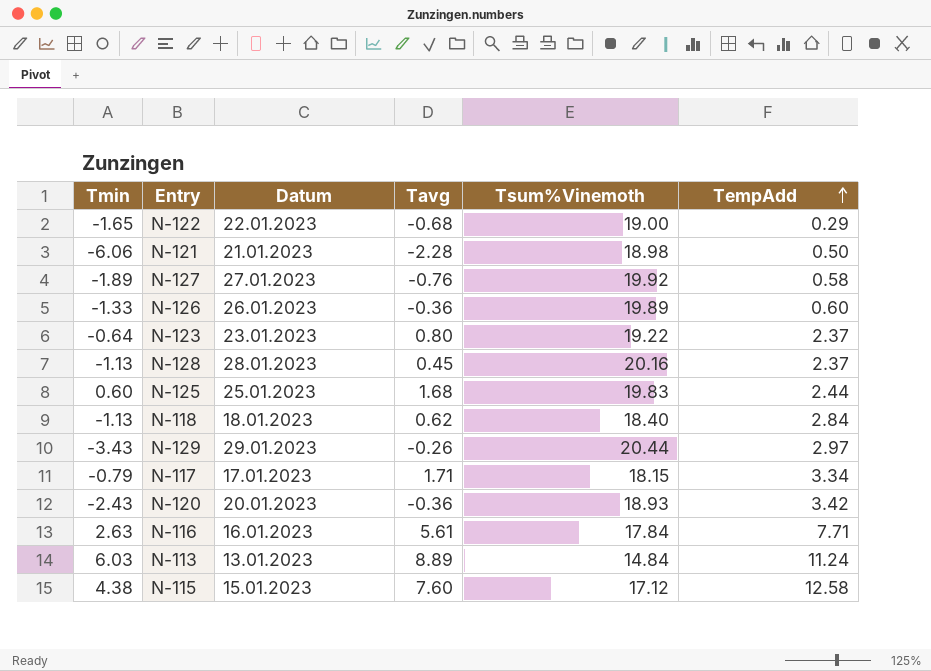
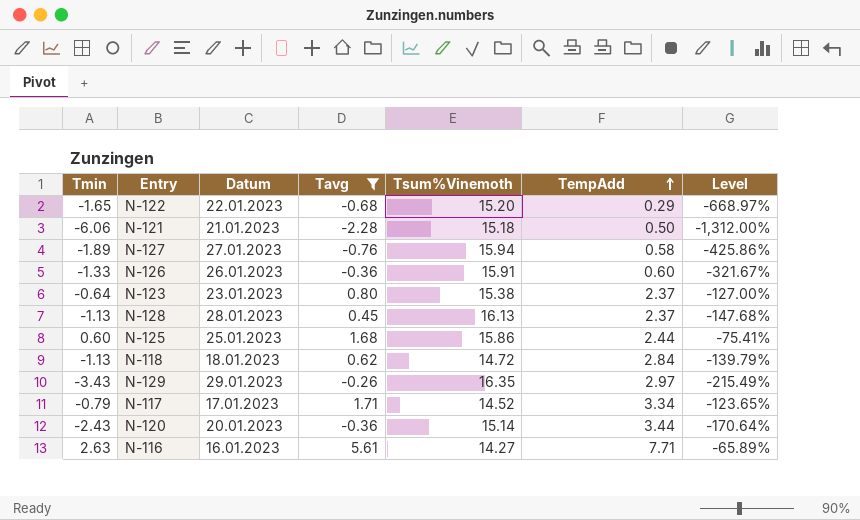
filter: none -> Tavg <= 5.61
column Level | formula: none -> ([Tmin] - [TempAdd]) / [TempAdd]
N-122 | Tsum%Vinemoth: 19.00 -> 15.20
N-121 | Tsum%Vinemoth: 18.98 -> 15.18
N-127 | Tsum%Vinemoth: 19.92 -> 15.94
N-126 | Tsum%Vinemoth: 19.89 -> 15.91
N-123 | Tsum%Vinemoth: 19.22 -> 15.38
N-128 | Tsum%Vinemoth: 20.16 -> 16.13
N-125 | Tsum%Vinemoth: 19.83 -> 15.86
N-118 | Tsum%Vinemoth: 18.40 -> 14.72
N-129 | Tsum%Vinemoth: 20.44 -> 16.35
N-117 | Tsum%Vinemoth: 18.15 -> 14.52
N-120 | Tsum%Vinemoth: 18.93 -> 15.14
N-120 | TempAdd: 3.42 -> 3.44
N-116 | Tsum%Vinemoth: 17.84 -> 14.27

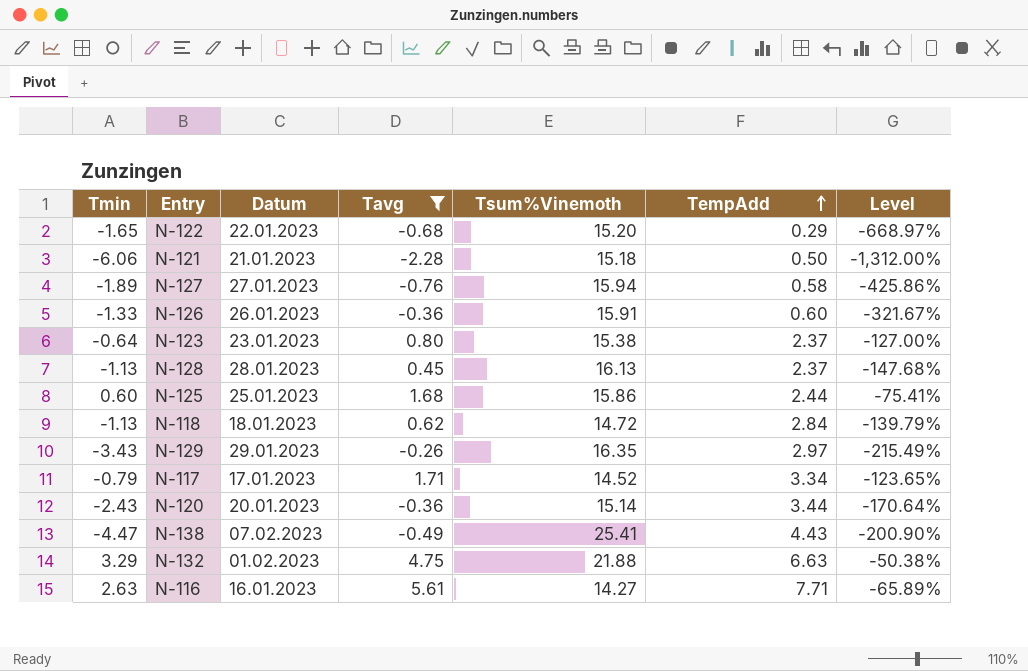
row N-138: none -> -4.47 | 07.02.2023 | -0.49 | 25.41 | 4.43 | -200.90%
row N-132: none -> 3.29 | 01.02.2023 | 4.75 | 21.88 | 6.63 | -50.38%

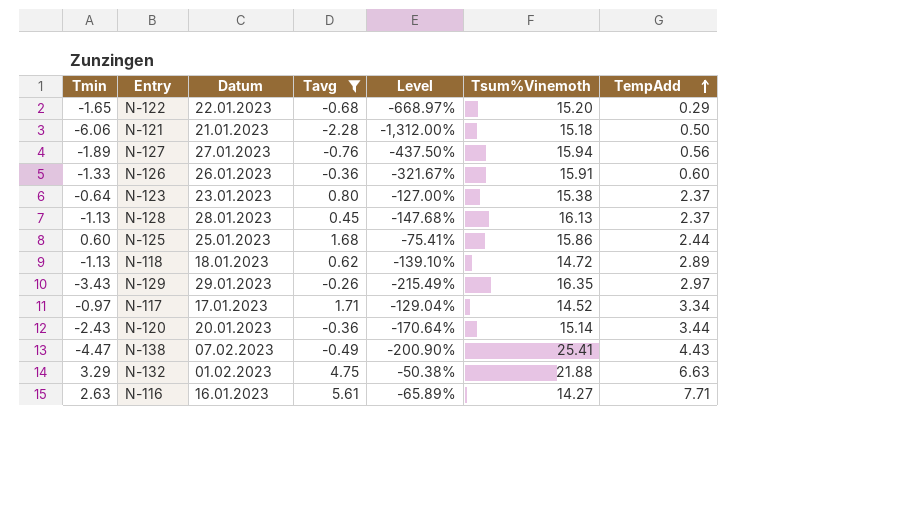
column Level | position: 7 -> 5
N-127 | Level: -425.86% -> -437.50%
N-127 | TempAdd: 0.58 -> 0.56
N-118 | Level: -139.79% -> -139.10%
N-118 | TempAdd: 2.84 -> 2.89
N-117 | Tmin: -0.79 -> -0.97
N-117 | Level: -123.65% -> -129.04%

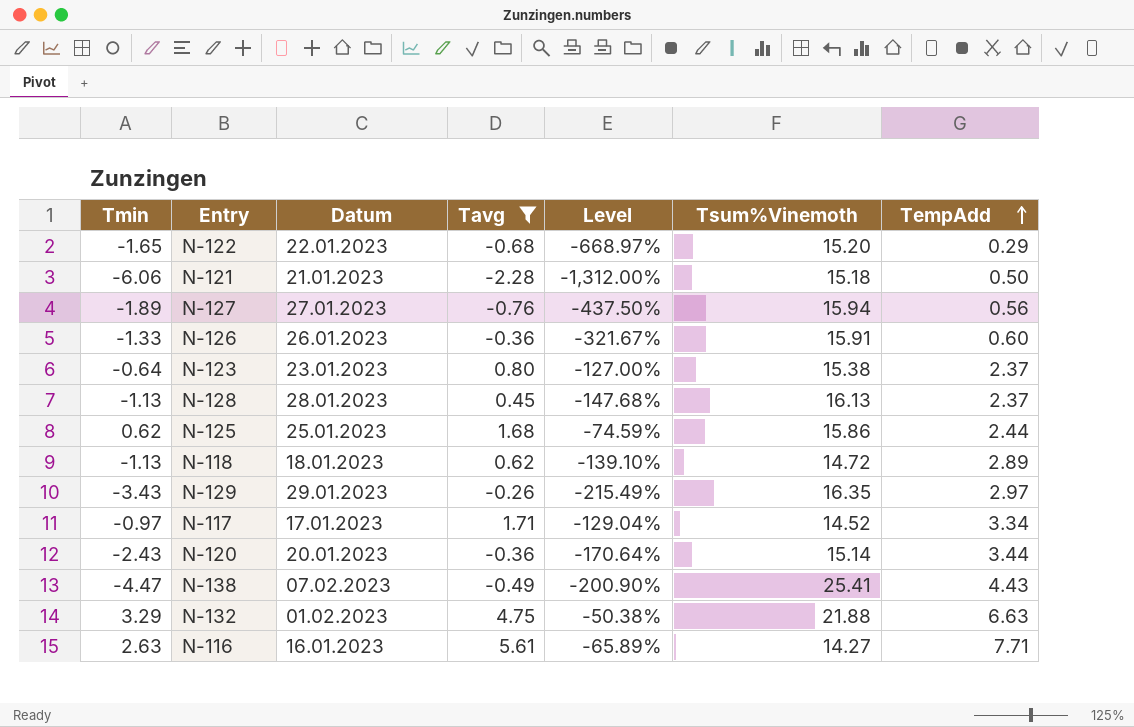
N-125 | Tmin: 0.60 -> 0.62
N-125 | Level: -75.41% -> -74.59%

